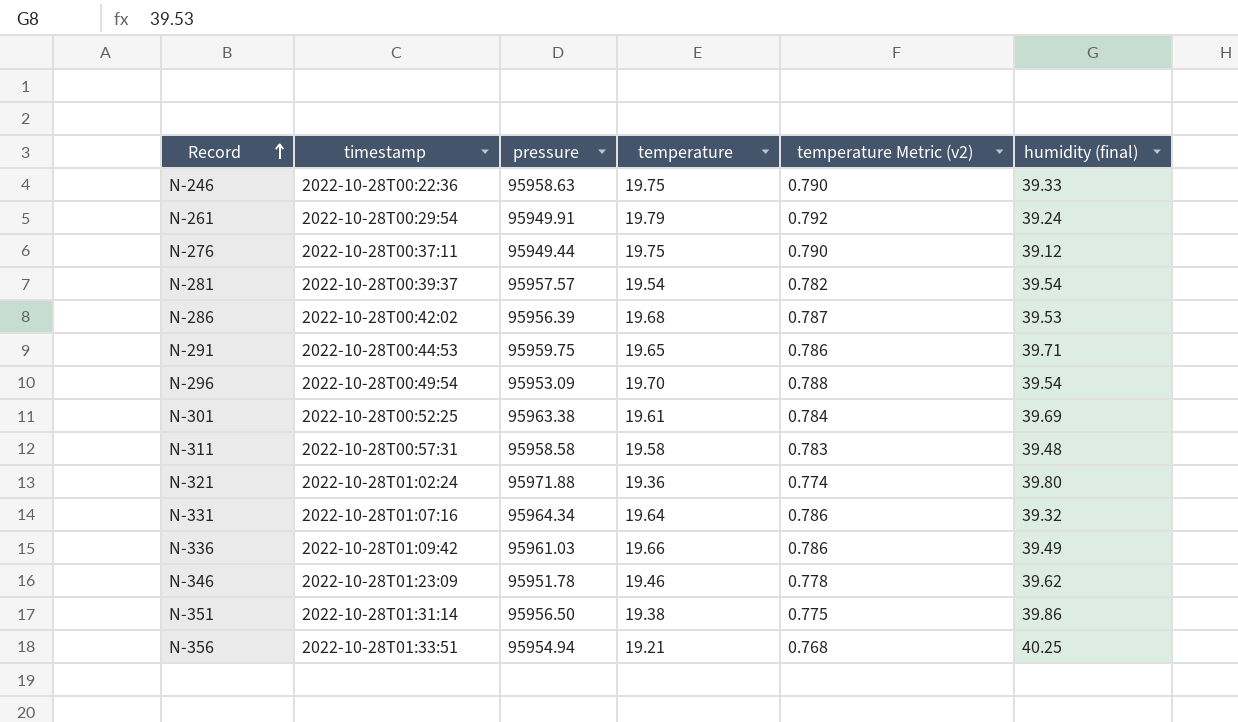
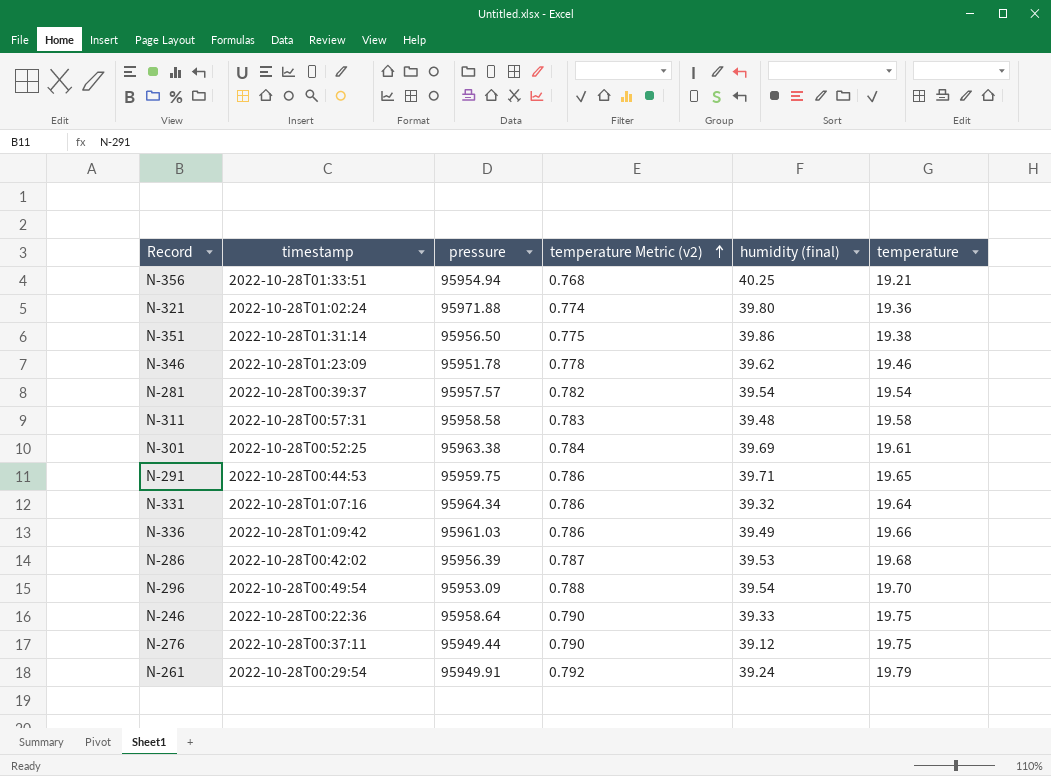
row order: Record ascending -> temperature Metric (v2) ascending
column temperature | position: 4 -> 6
N-246 | pressure: 95958.63 -> 95958.64

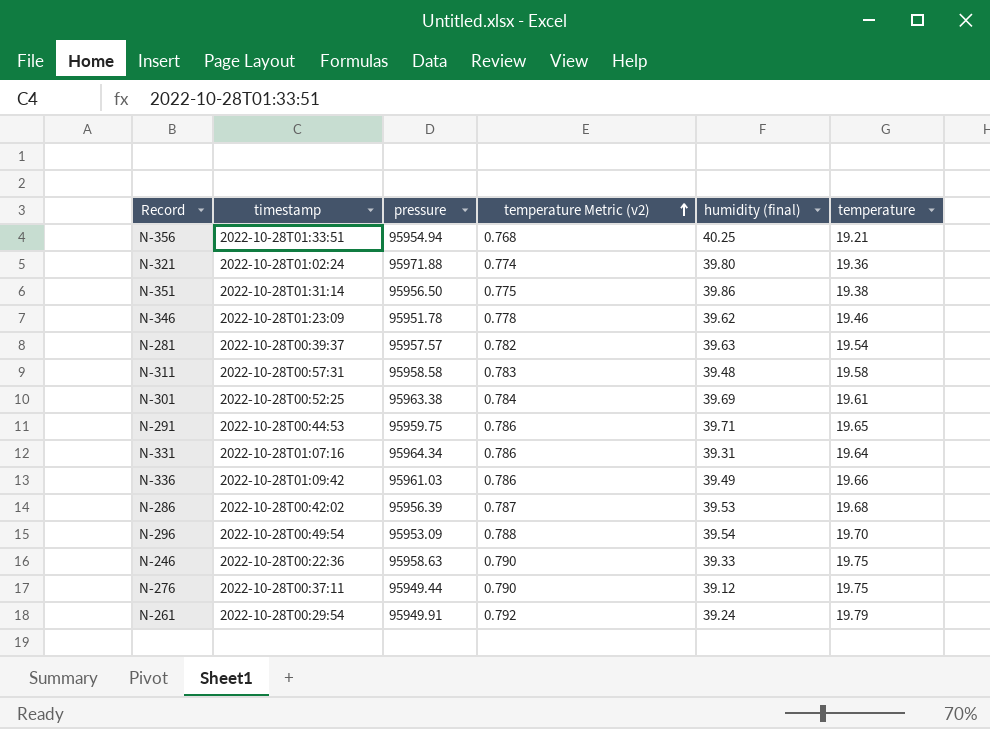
N-281 | humidity (final): 39.54 -> 39.63
N-331 | humidity (final): 39.32 -> 39.31
N-246 | pressure: 95958.64 -> 95958.63

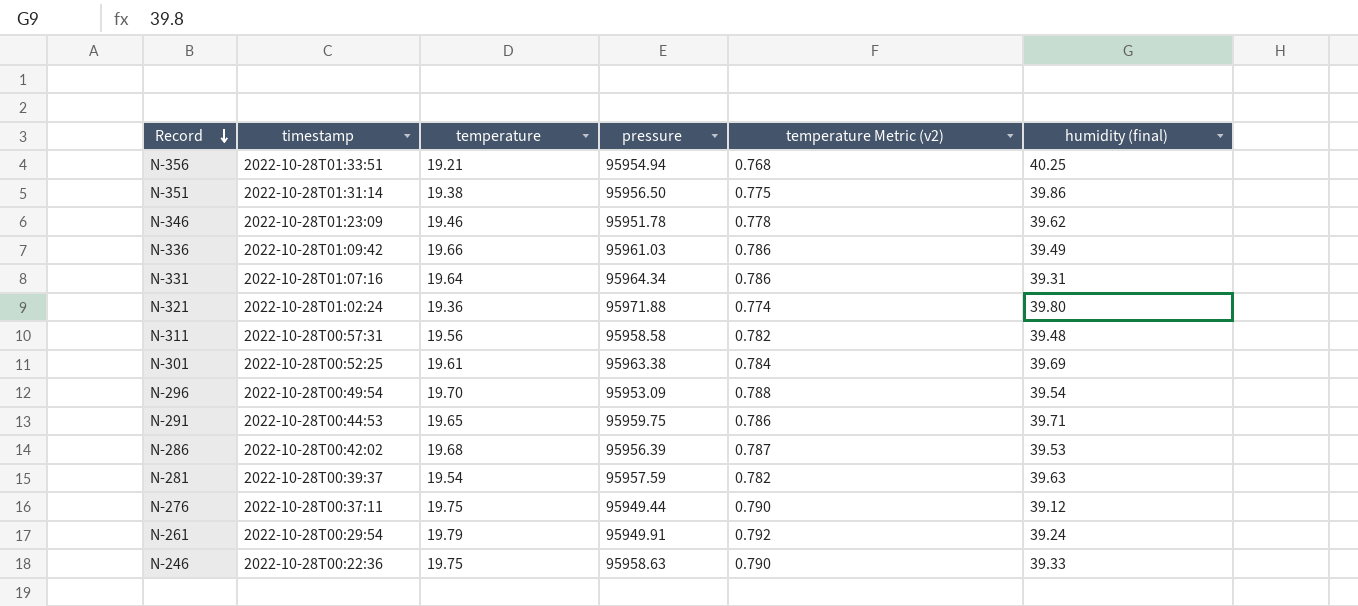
row order: temperature Metric (v2) ascending -> Record descending
column temperature | position: 6 -> 3
N-311 | temperature: 19.58 -> 19.56
N-311 | temperature Metric (v2): 0.783 -> 0.782
N-281 | pressure: 95957.57 -> 95957.59

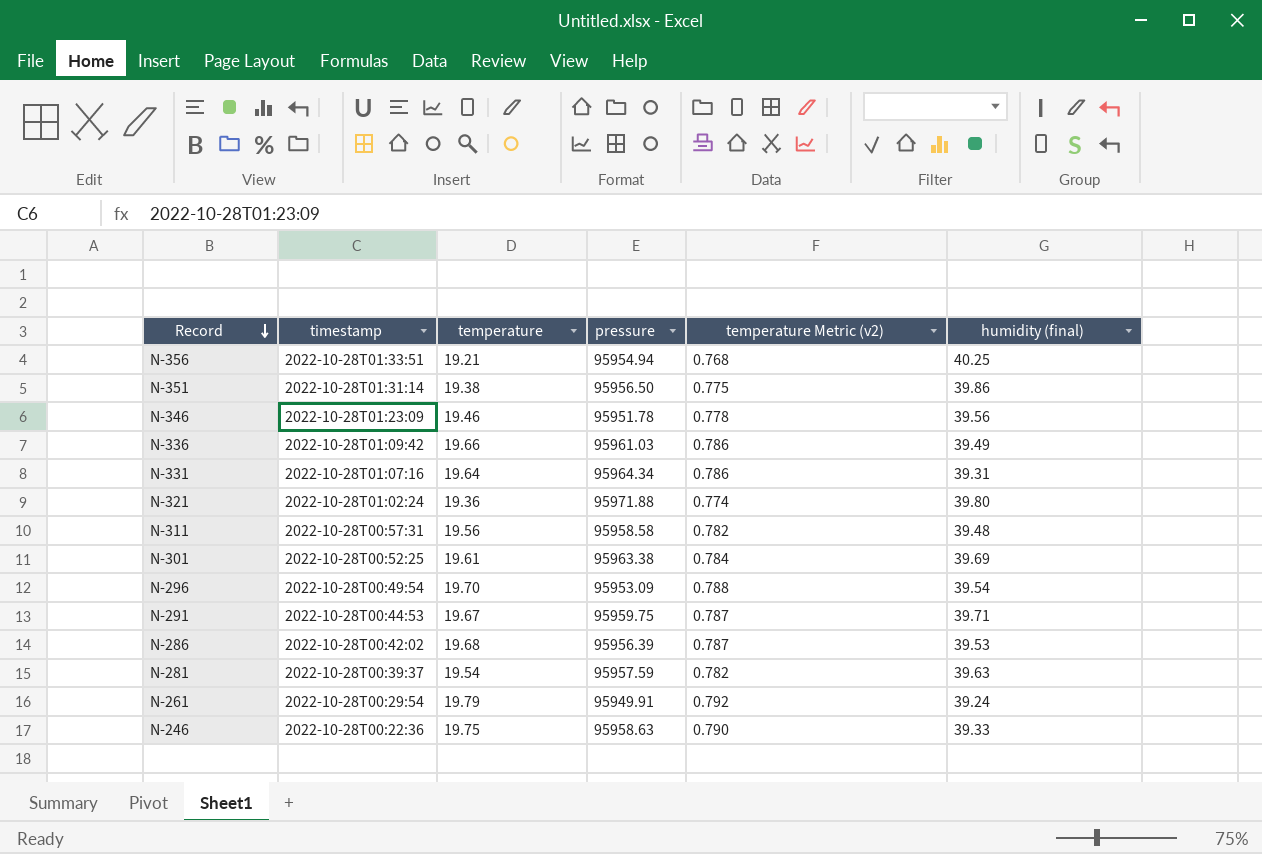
row N-276: 2022-10-28T00:37:11 | 19.75 | 95949.44 | 0.790 | 39.12 -> none
N-346 | humidity (final): 39.62 -> 39.56
N-291 | temperature: 19.65 -> 19.67
N-291 | temperature Metric (v2): 0.786 -> 0.787

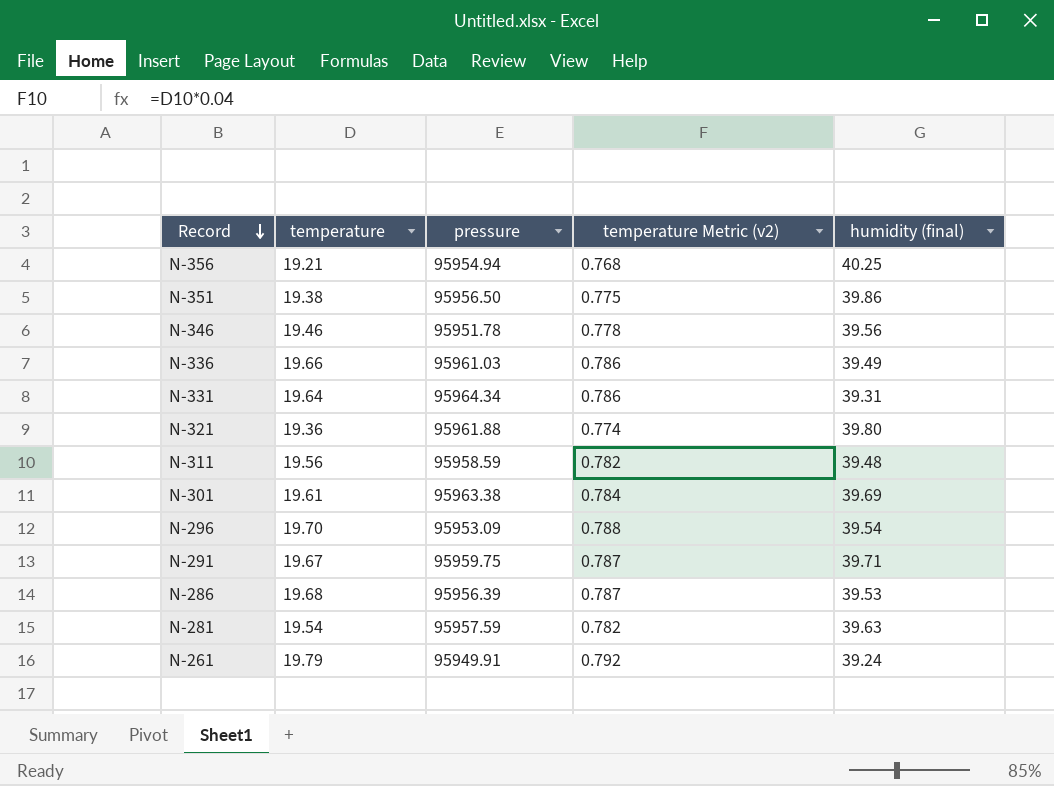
column timestamp | position: 2 -> none
row N-246: 2022-10-28T00:22:36 | 19.75 | 95958.63 | 0.790 | 39.33 -> none
N-321 | pressure: 95971.88 -> 95961.88
N-311 | pressure: 95958.58 -> 95958.59

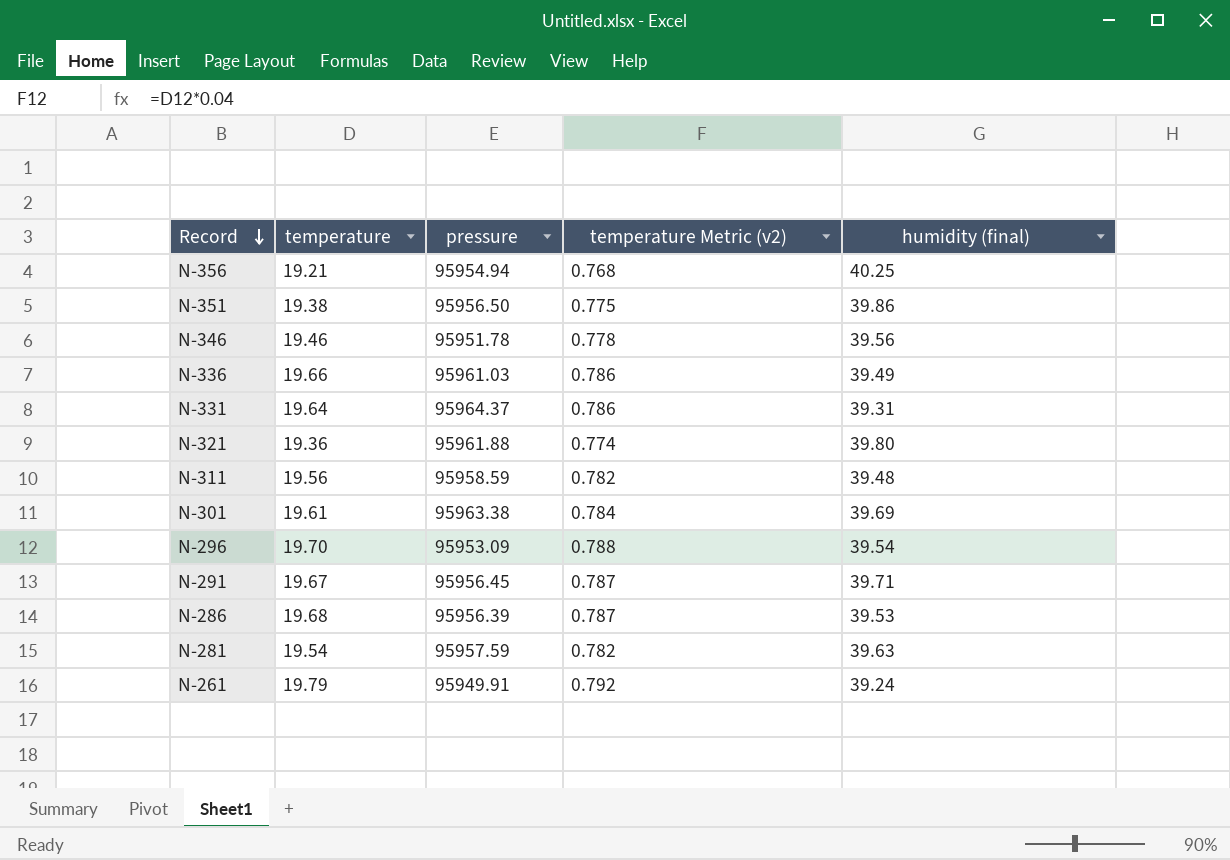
N-331 | pressure: 95964.34 -> 95964.37
N-291 | pressure: 95959.75 -> 95956.45

